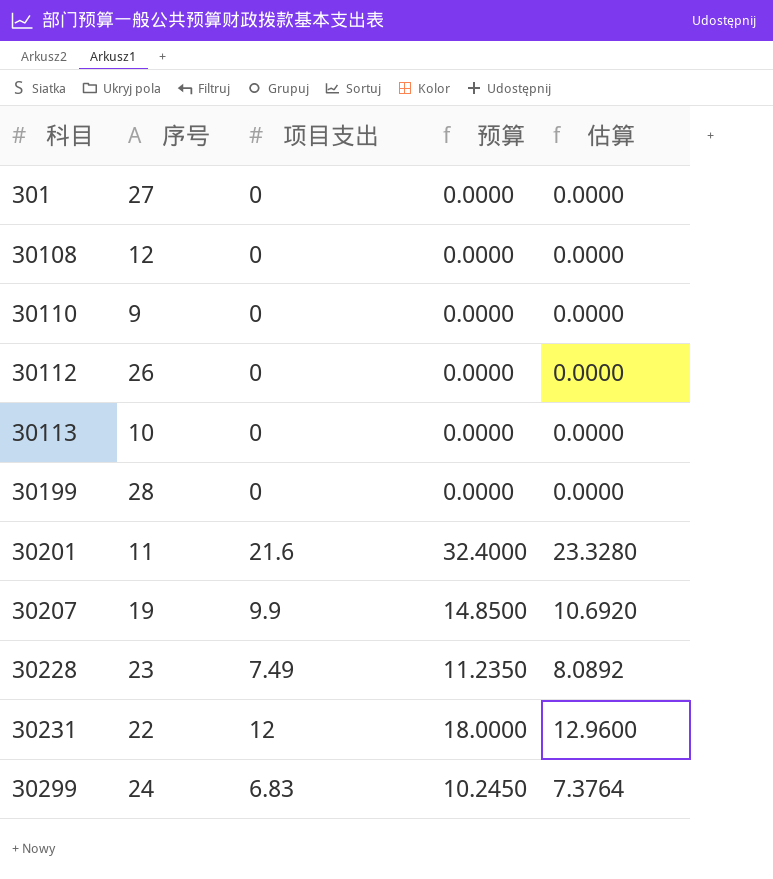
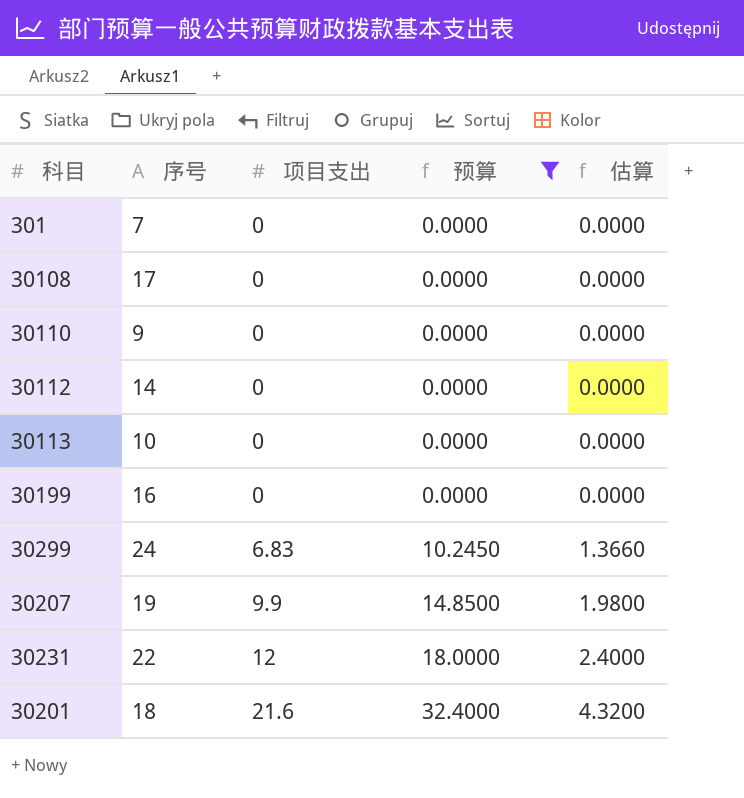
filter: none -> 预算 != 11.2350
row order: 科目 ascending -> 项目支出 ascending
column 估算 | formula: [项目支出] * 1.08 -> [项目支出] * 0.2
301 | 序号: 27 -> 7
30108 | 序号: 12 -> 17
30112 | 序号: 26 -> 14
30199 | 序号: 28 -> 16
30201 | 序号: 11 -> 18

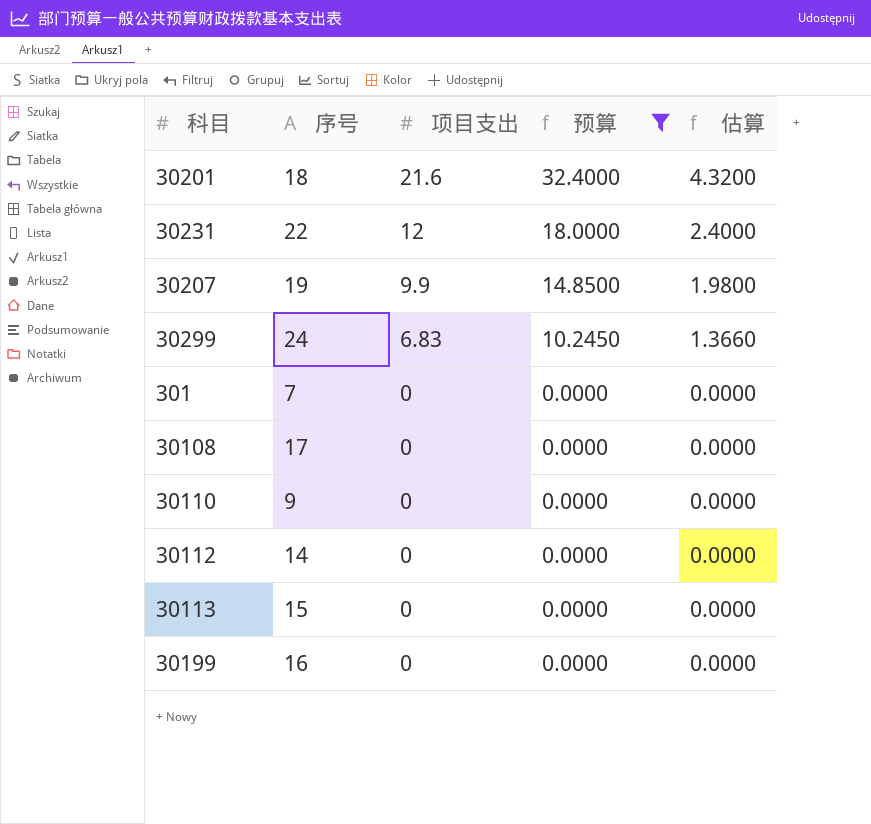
row order: 项目支出 ascending -> 项目支出 descending
30113 | 序号: 10 -> 15

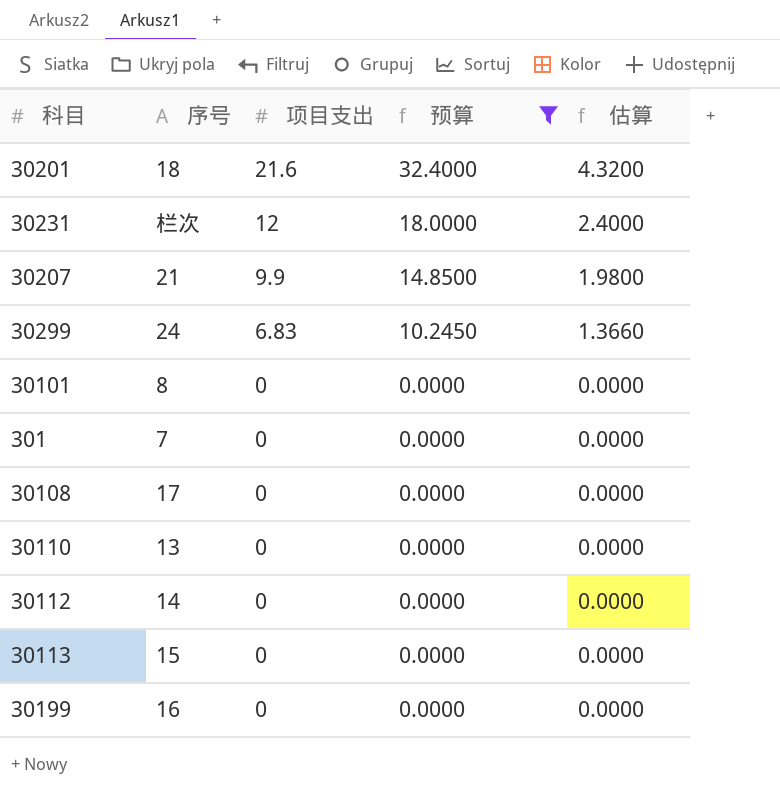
30231 | 序号: 22 -> 栏次
30207 | 序号: 19 -> 21
row 30101: none -> 8 | 0 | 0.0000 | 0.0000
30110 | 序号: 9 -> 13

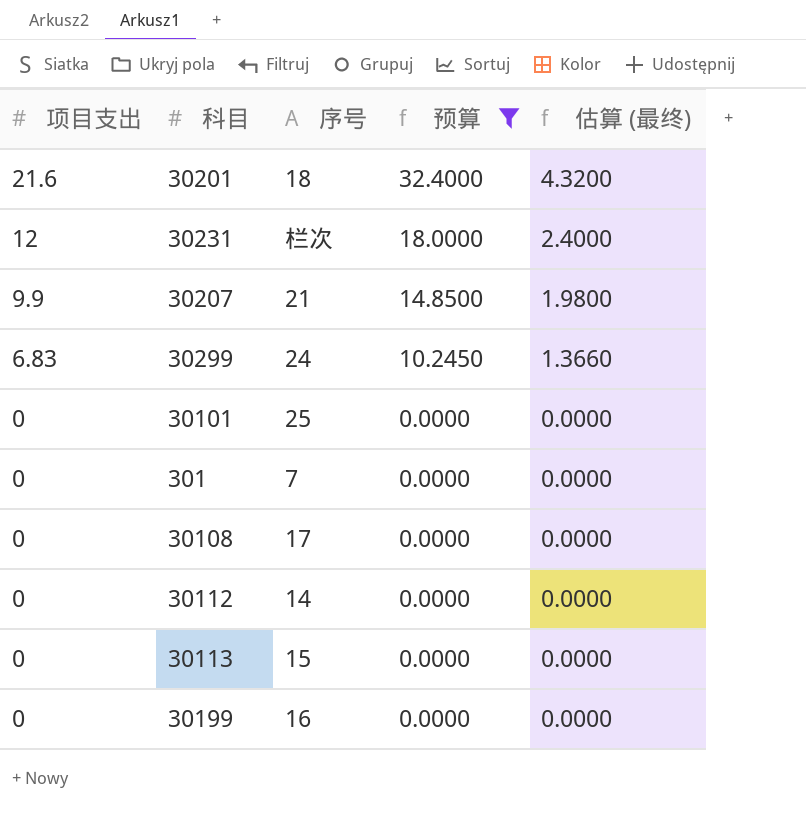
column 项目支出 | position: 3 -> 1
column name: 估算 -> 估算 (最终)
row 30110: 13 | 0 | 0.0000 | 0.0000 -> none
30101 | 序号: 8 -> 25

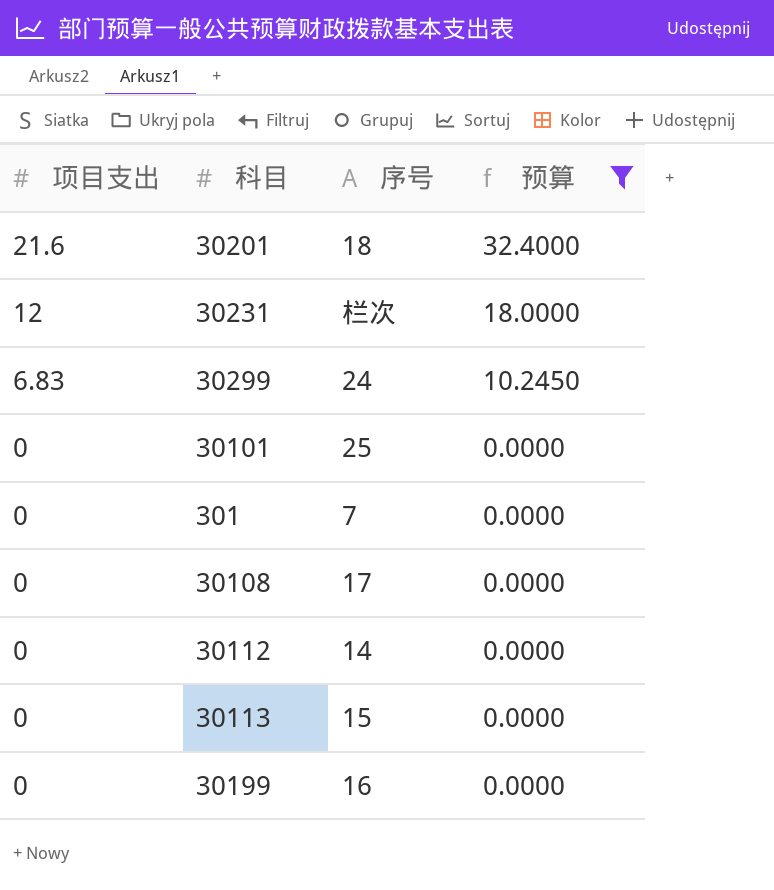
column 估算 (最终) | formula: [项目支出] * 0.2 -> none
row 30207: 9.9 | 21 | 14.8500 | 1.9800 -> none

